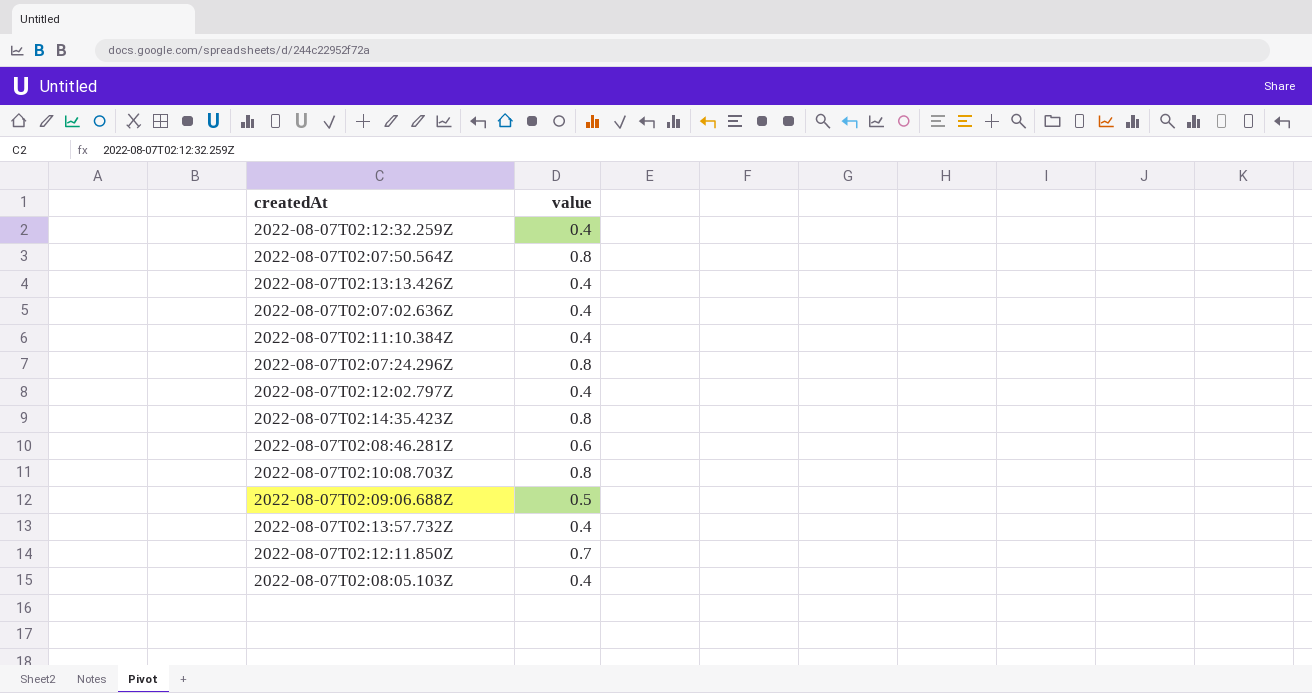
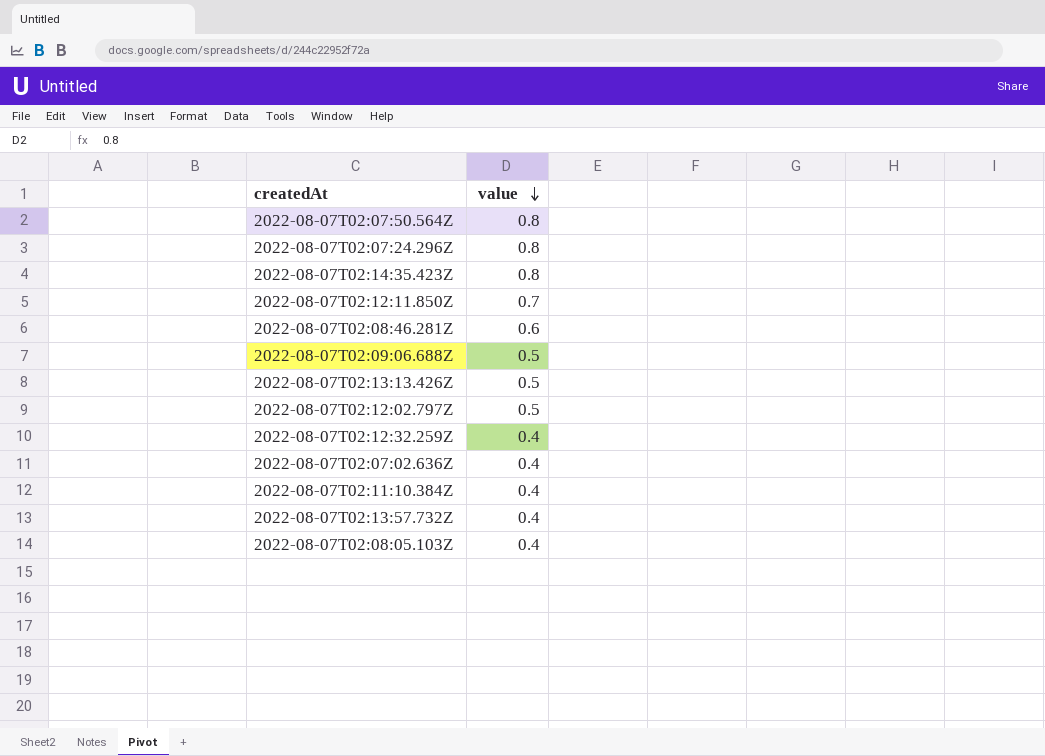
row order: none -> value descending
row 2022-08-07T02:10:08.703Z: 0.8 -> none
2022-08-07T02:13:13.426Z | value: 0.4 -> 0.5
2022-08-07T02:12:02.797Z | value: 0.4 -> 0.5

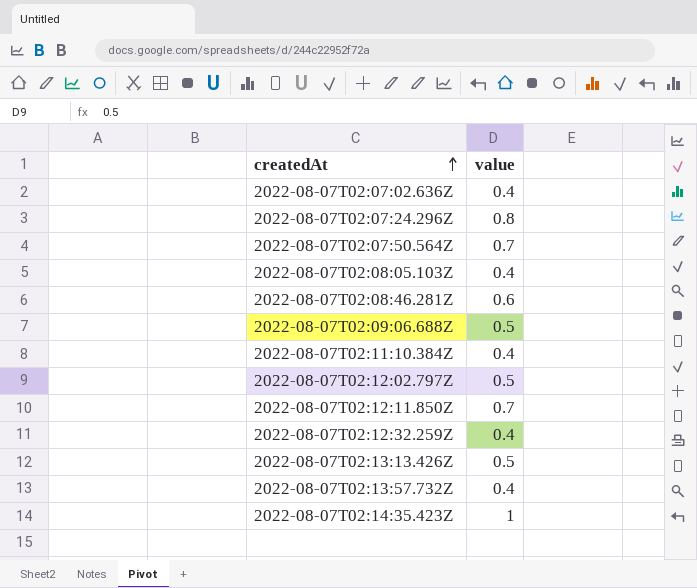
row order: value descending -> createdAt ascending
2022-08-07T02:07:50.564Z | value: 0.8 -> 0.7
2022-08-07T02:14:35.423Z | value: 0.8 -> 1

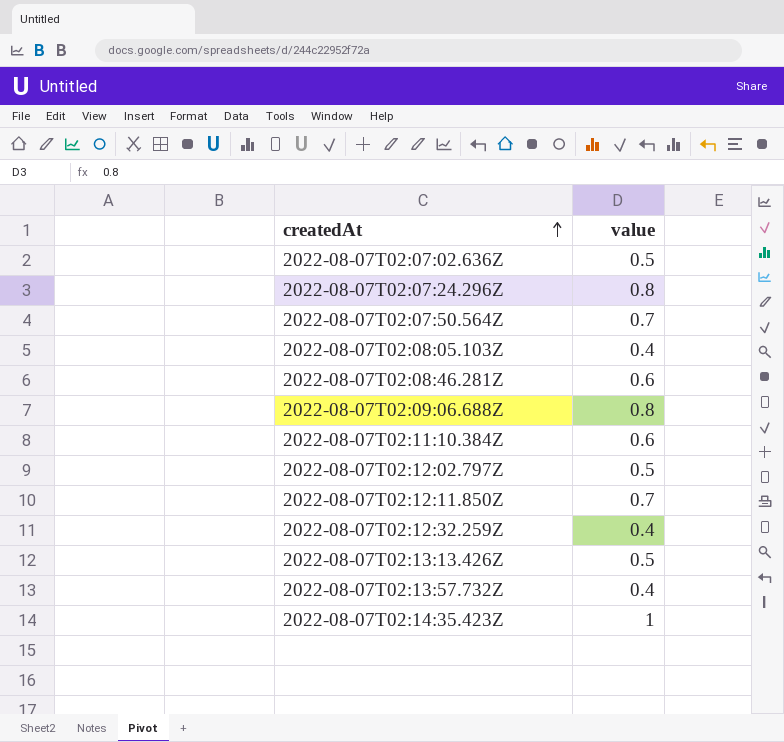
2022-08-07T02:07:02.636Z | value: 0.4 -> 0.5
2022-08-07T02:09:06.688Z | value: 0.5 -> 0.8
2022-08-07T02:11:10.384Z | value: 0.4 -> 0.6

